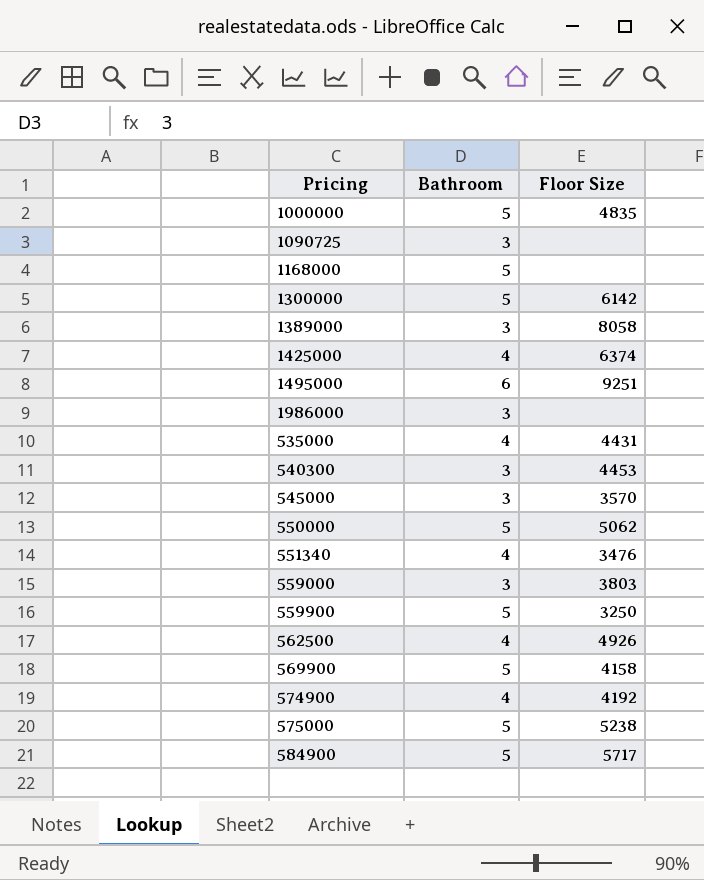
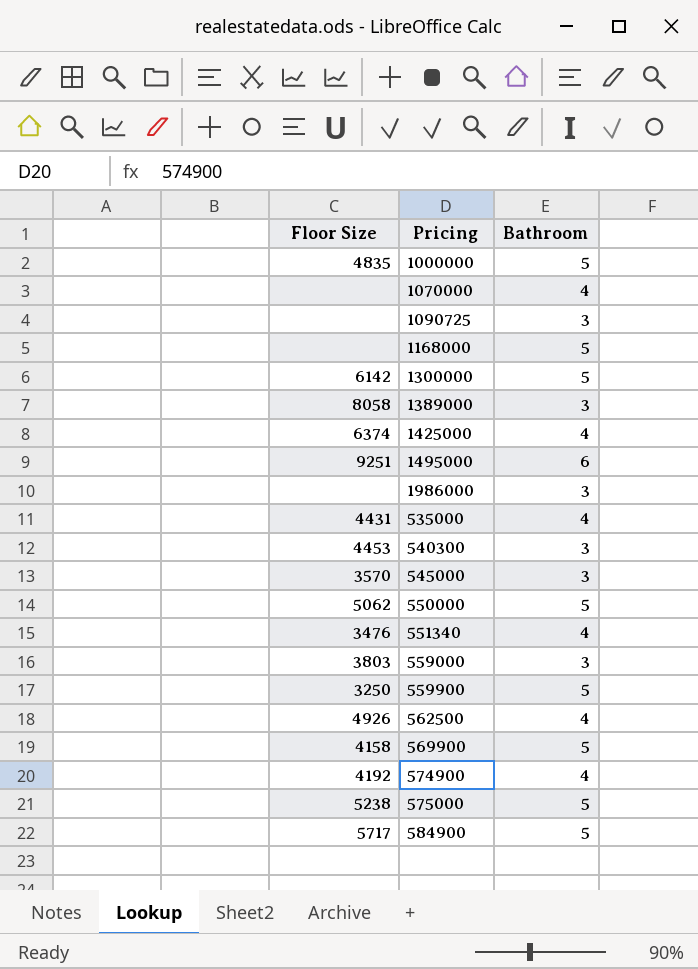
column Floor Size | position: 3 -> 1
row 1070000: none -> none | 4

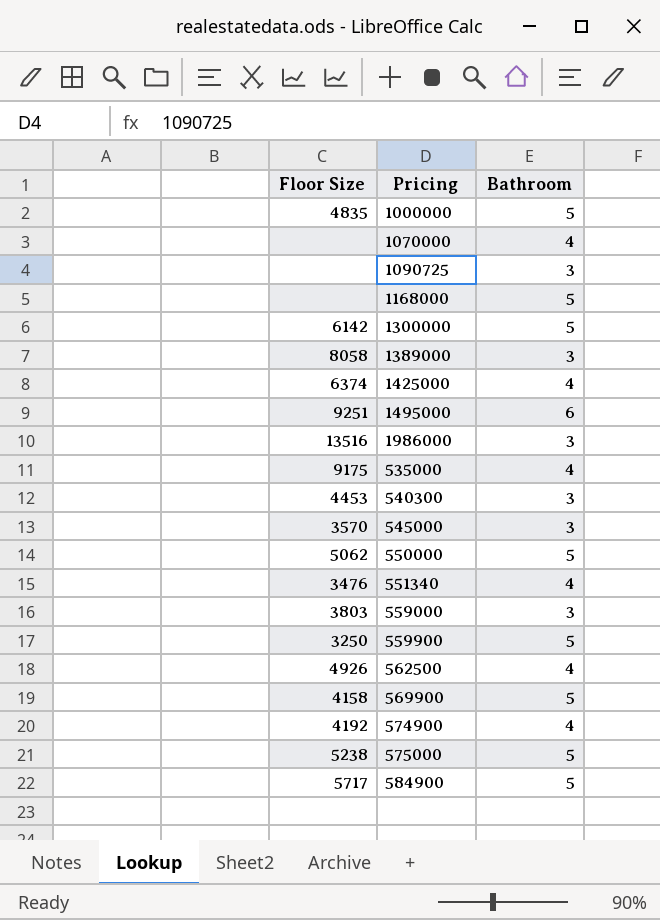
1986000 | Floor Size: none -> 13516
535000 | Floor Size: 4431 -> 9175

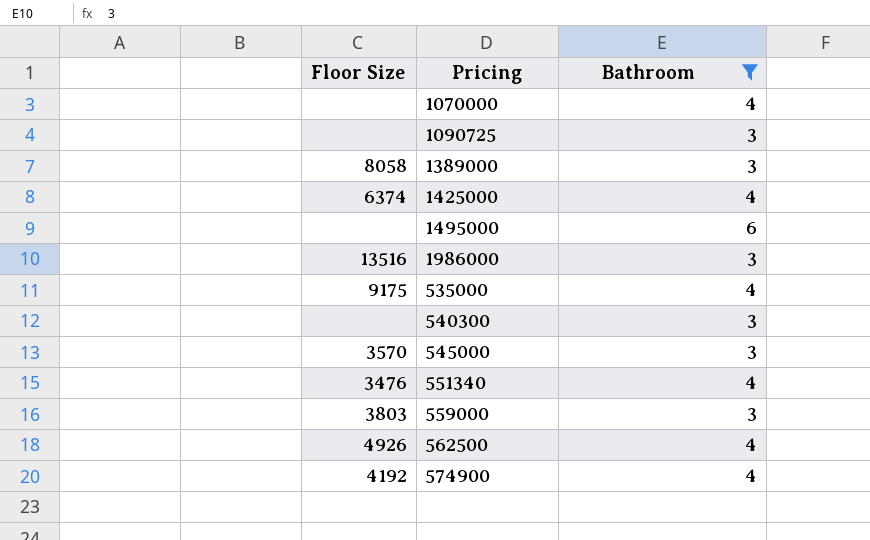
filter: none -> Bathroom != 5
1495000 | Floor Size: 9251 -> none
540300 | Floor Size: 4453 -> none

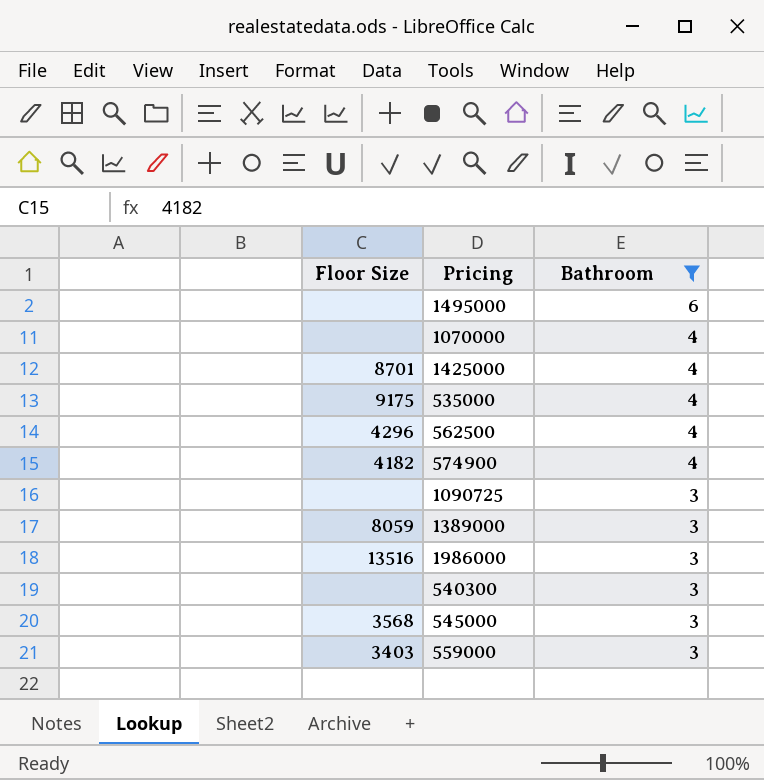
row order: none -> Bathroom descending
row 551340: 3476 | 4 -> none
1425000 | Floor Size: 6374 -> 8701
562500 | Floor Size: 4926 -> 4296
574900 | Floor Size: 4192 -> 4182
1389000 | Floor Size: 8058 -> 8059
545000 | Floor Size: 3570 -> 3568
559000 | Floor Size: 3803 -> 3403

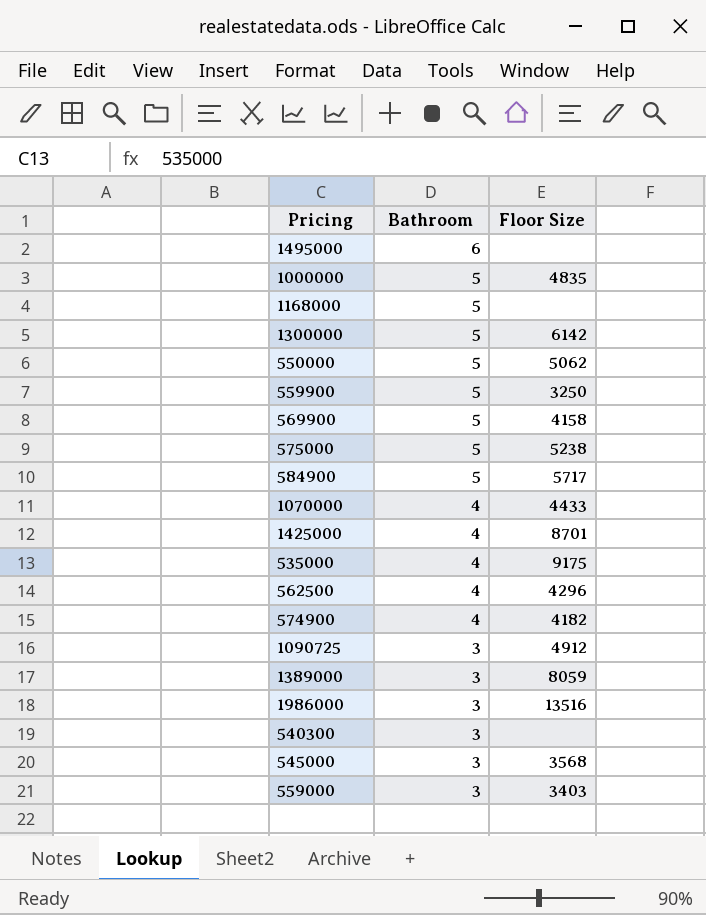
filter: Bathroom != 5 -> none
column Floor Size | position: 1 -> 3
1070000 | Floor Size: none -> 4433
1090725 | Floor Size: none -> 4912

